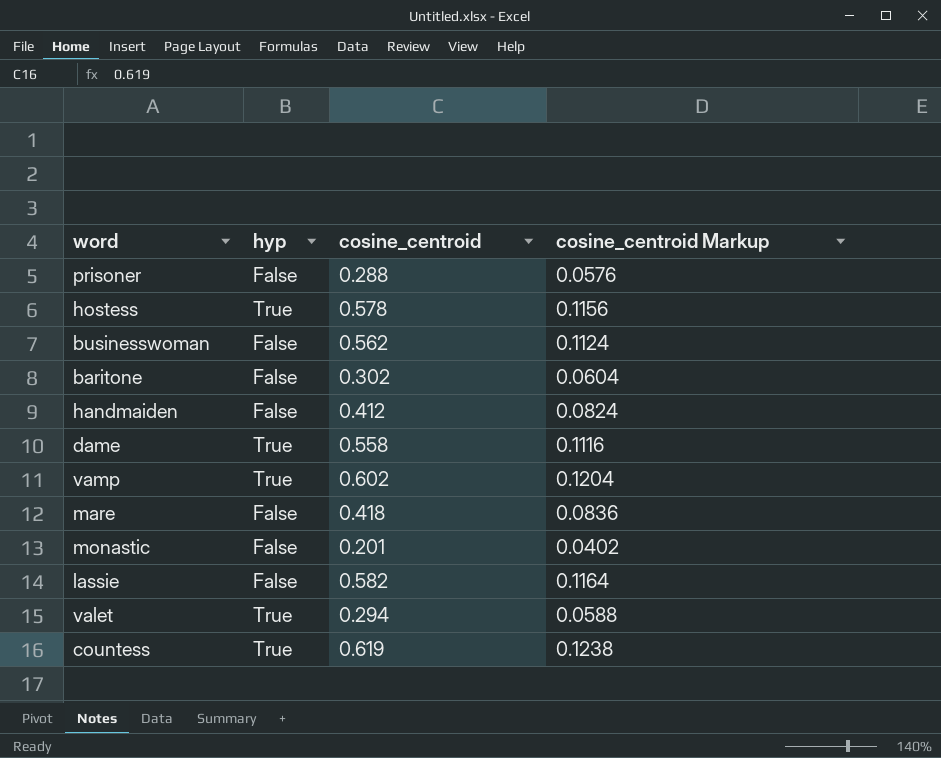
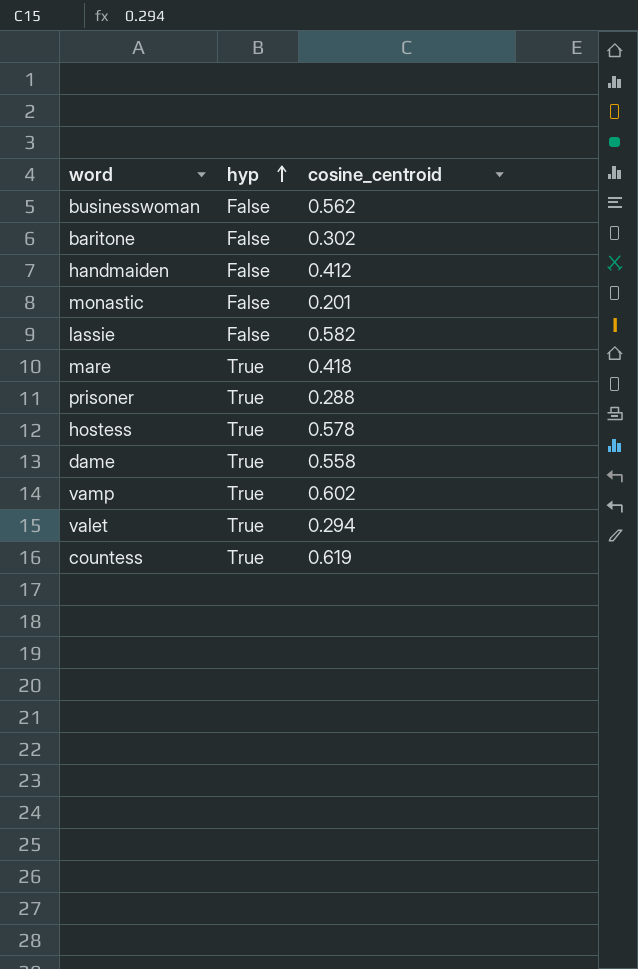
row order: none -> hyp ascending
column cosine_centroid Markup | formula: [cosine_centroid] * 0.2 -> none
mare | hyp: False -> True
prisoner | hyp: False -> True

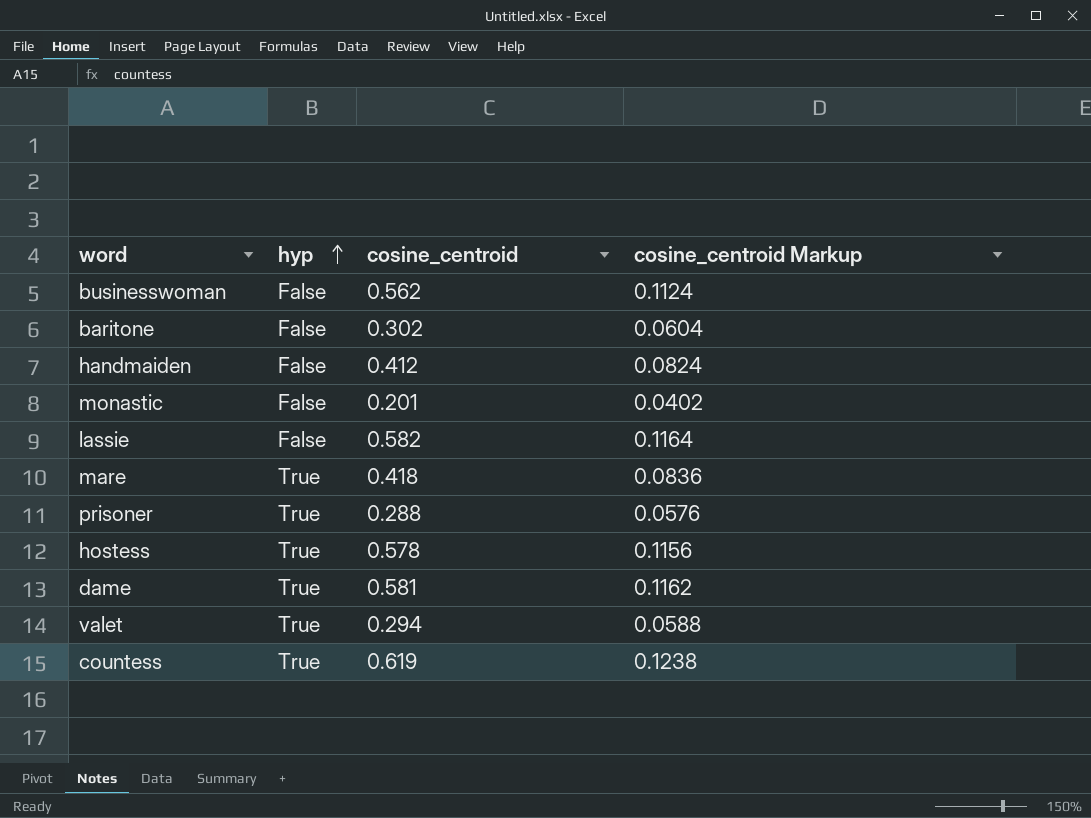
column cosine_centroid Markup | formula: none -> [cosine_centroid] * 0.2
row vamp: True | 0.602 -> none
dame | cosine_centroid: 0.558 -> 0.581

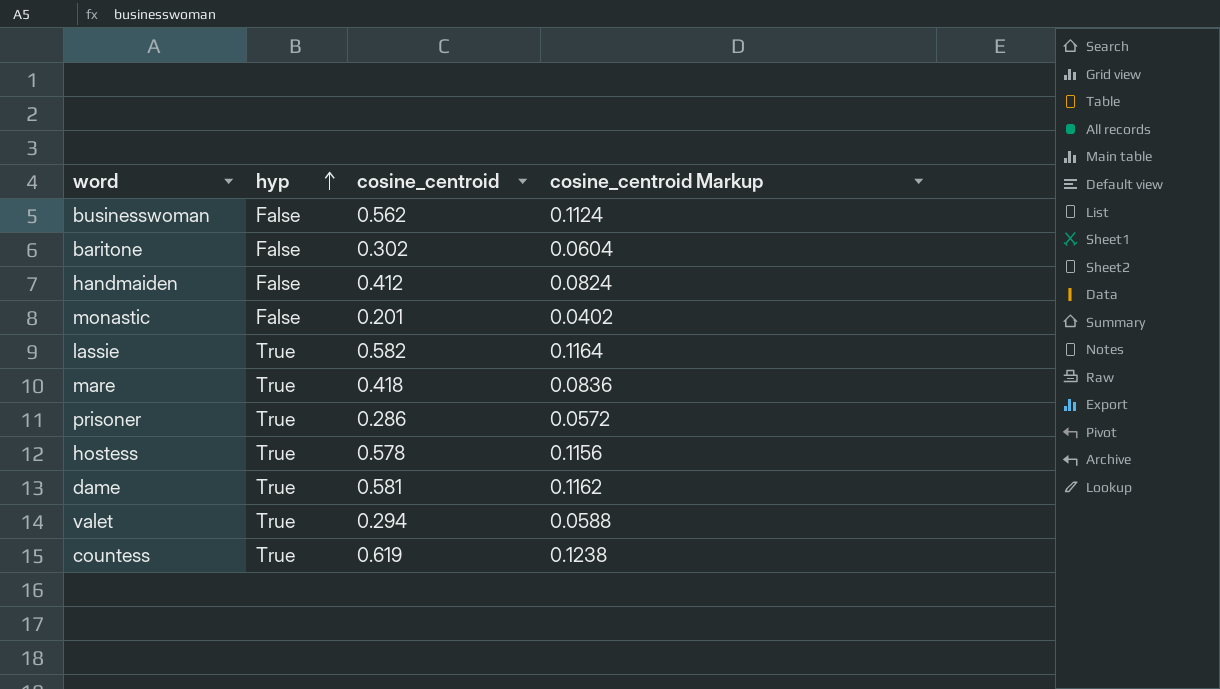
lassie | hyp: False -> True
prisoner | cosine_centroid: 0.288 -> 0.286
prisoner | cosine_centroid Markup: 0.0576 -> 0.0572

